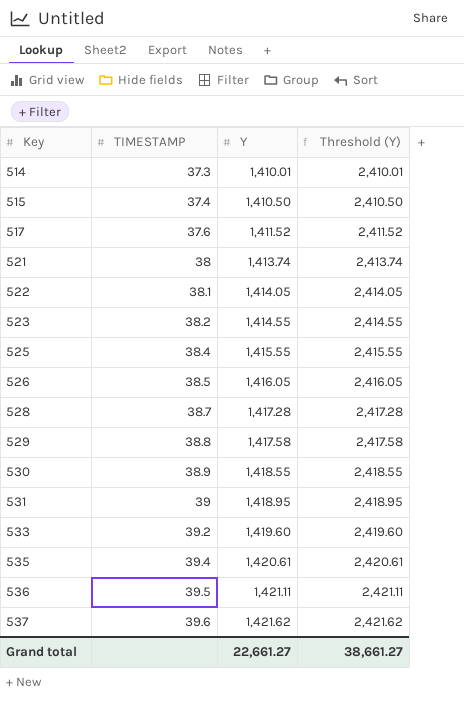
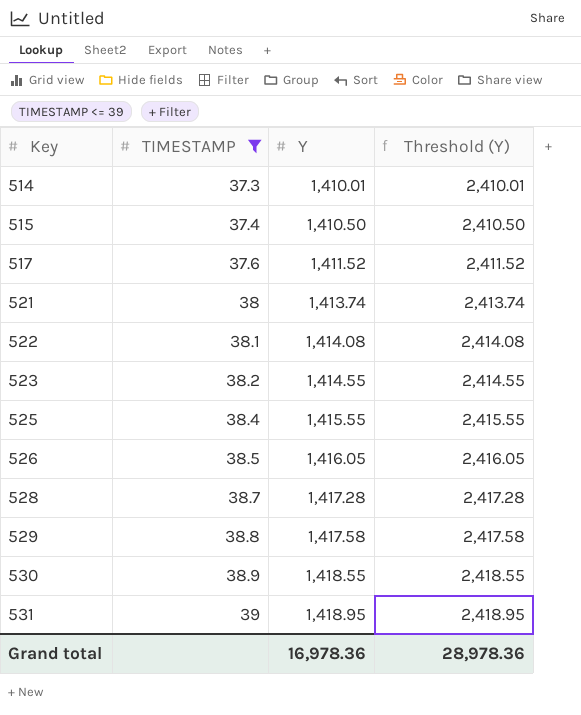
filter: none -> TIMESTAMP <= 39
522 | Y: 1,414.05 -> 1,414.08
522 | Threshold (Y): 2,414.05 -> 2,414.08
Grand total | Y: 22,661.27 -> 16,978.36
Grand total | Threshold (Y): 38,661.27 -> 28,978.36

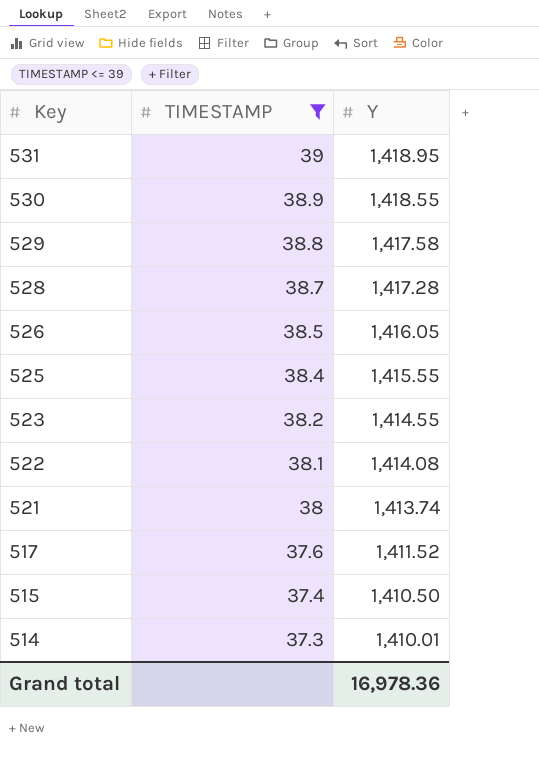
row order: Key ascending -> Key descending
column Threshold (Y) | formula: [Y] + 1000 -> none

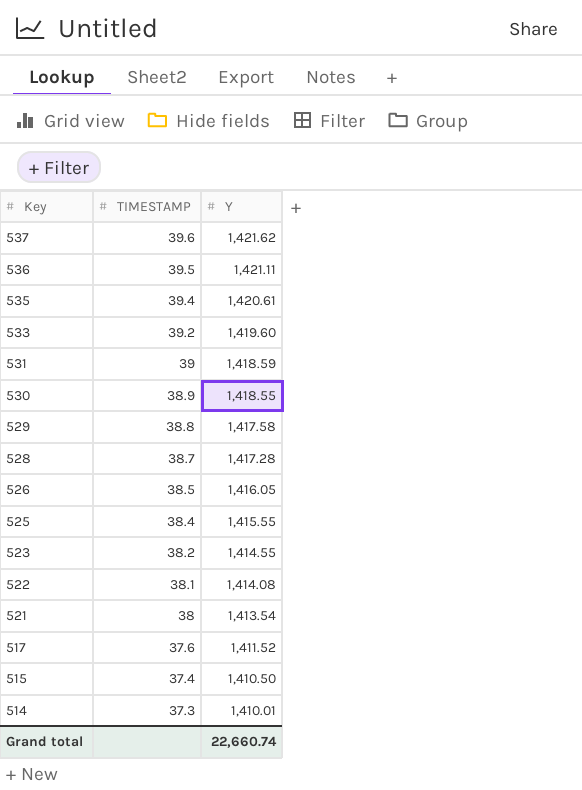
filter: TIMESTAMP <= 39 -> none
531 | Y: 1,418.95 -> 1,418.59
521 | Y: 1,413.74 -> 1,413.54
Grand total | Y: 16,978.36 -> 22,660.74

